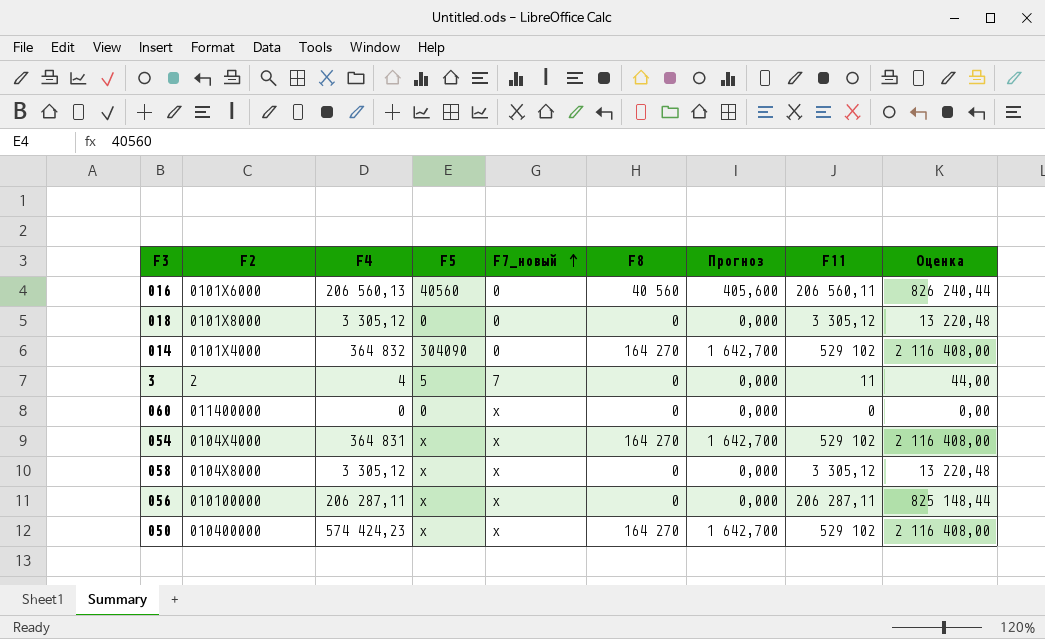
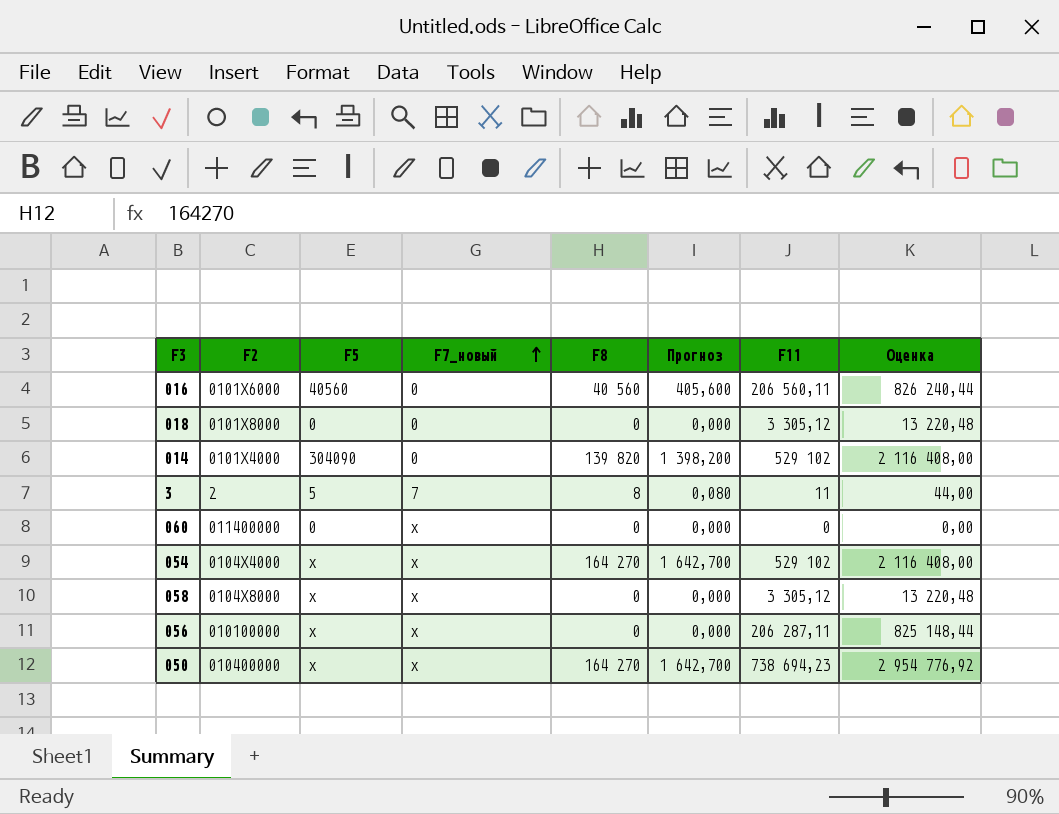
column F4 | position: 3 -> none
014 | F8: 164 270 -> 139 820
014 | Прогноз: 1 642,700 -> 1 398,200
3 | F8: 0 -> 8
3 | Прогноз: 0,000 -> 0,080
050 | F11: 529 102 -> 738 694,23
050 | Оценка: 2 116 408,00 -> 2 954 776,92

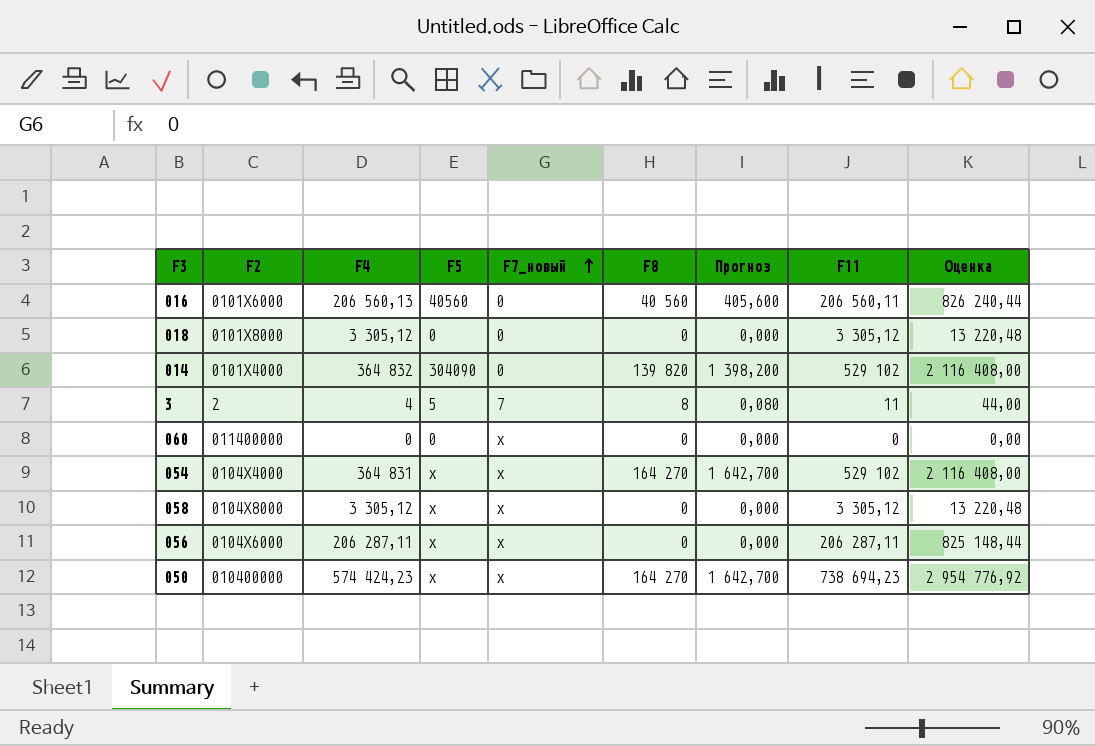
column F4 | position: none -> 3
056 | F2: 010100000 -> 0104Х6000

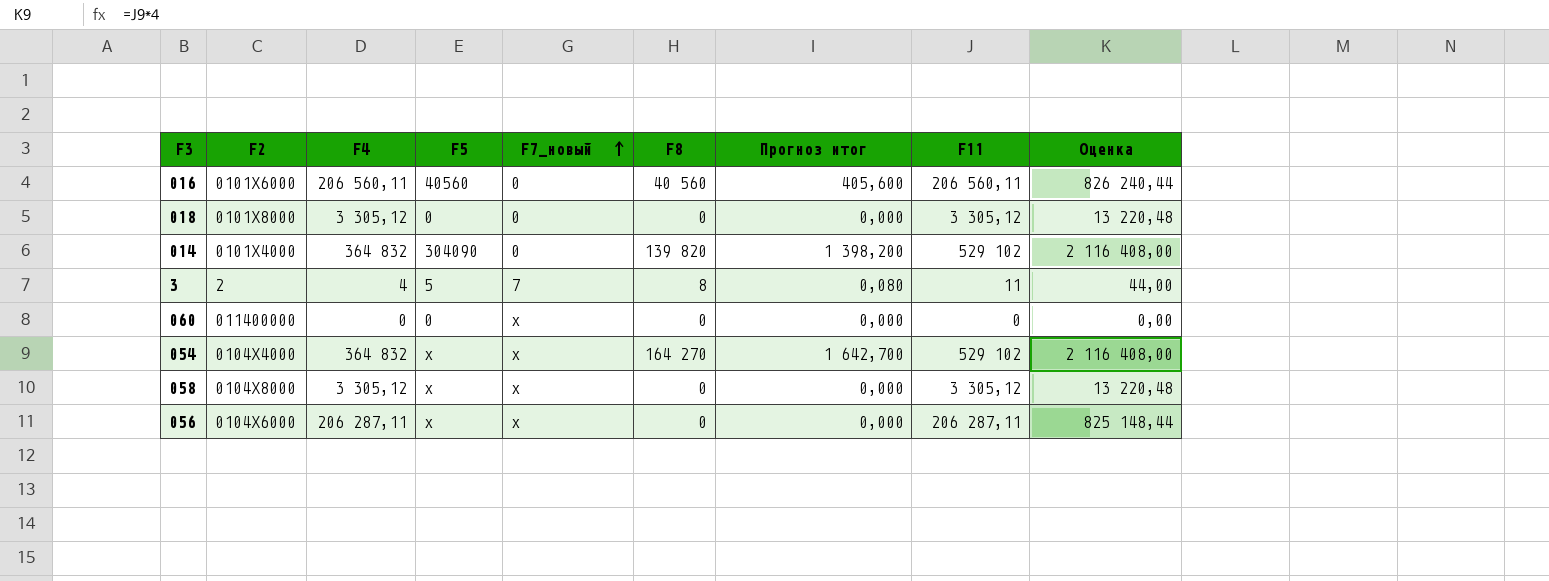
column name: Прогноз -> Прогноз итог
row 050: 010400000 | 574 424,23 | х | х | 164 270 | 1 642,700 | 738 694,23 | 2 954 776,92 -> none
016 | F4: 206 560,13 -> 206 560,11
054 | F4: 364 831 -> 364 832

